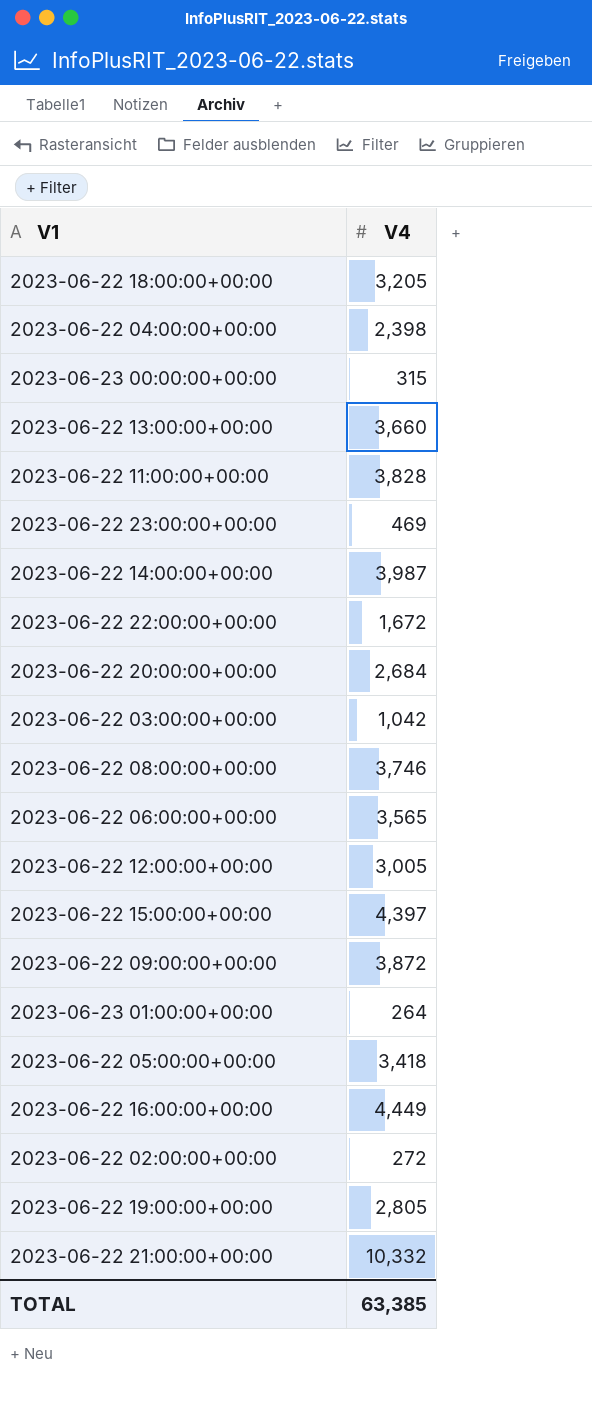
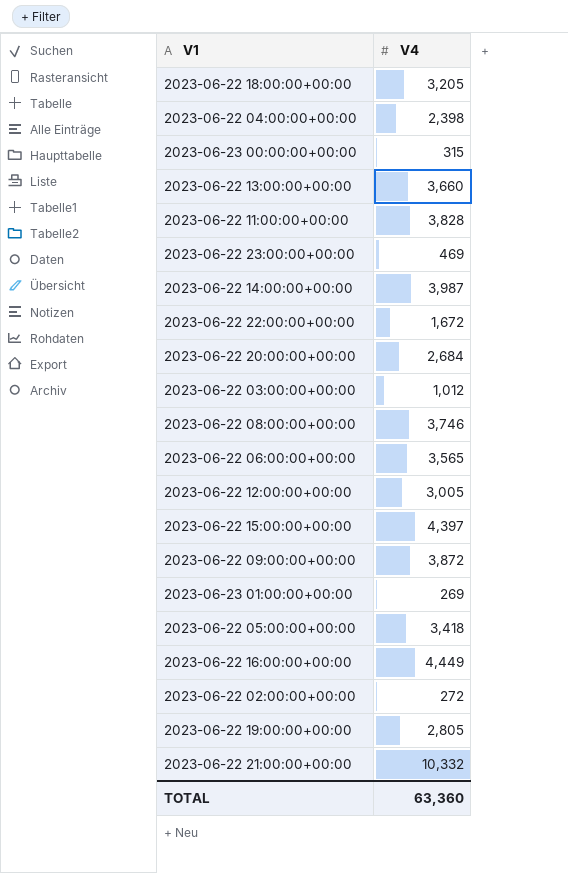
2023-06-22 03:00:00+00:00 | V4: 1,042 -> 1,012
2023-06-23 01:00:00+00:00 | V4: 264 -> 269
TOTAL | V4: 63,385 -> 63,360

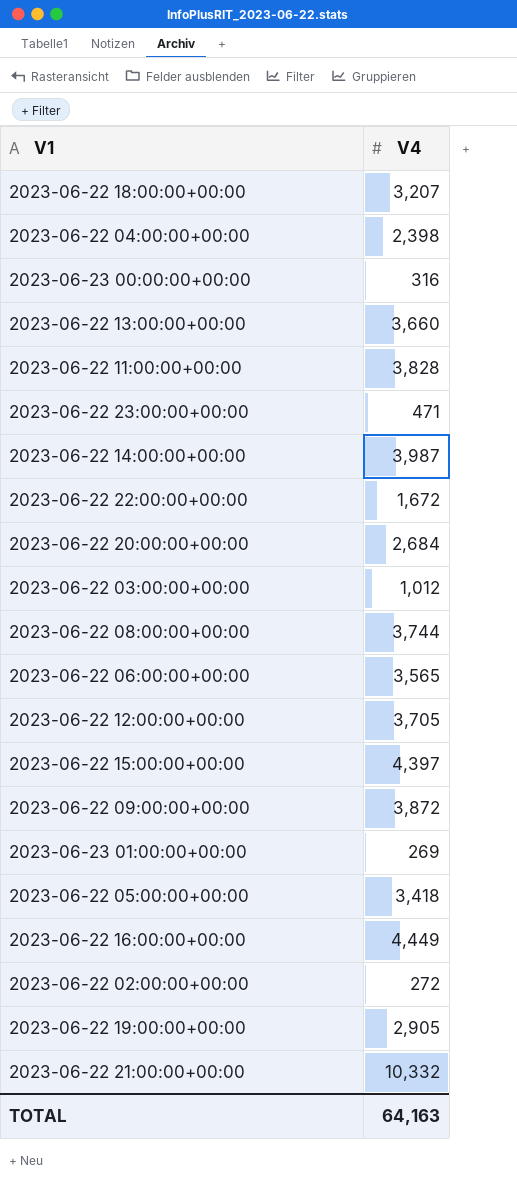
2023-06-22 18:00:00+00:00 | V4: 3,205 -> 3,207
2023-06-23 00:00:00+00:00 | V4: 315 -> 316
2023-06-22 23:00:00+00:00 | V4: 469 -> 471
2023-06-22 08:00:00+00:00 | V4: 3,746 -> 3,744
2023-06-22 12:00:00+00:00 | V4: 3,005 -> 3,705
2023-06-22 19:00:00+00:00 | V4: 2,805 -> 2,905
TOTAL | V4: 63,360 -> 64,163

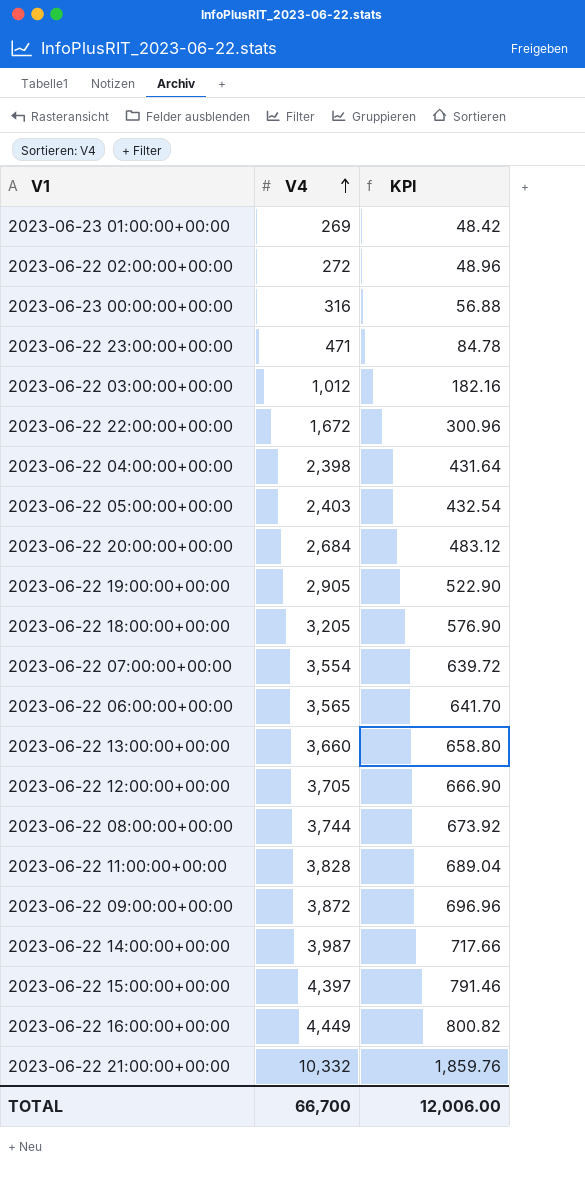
row order: none -> V4 ascending
column KPI | formula: none -> [V4] * 0.18
2023-06-22 05:00:00+00:00 | V4: 3,418 -> 2,403
2023-06-22 18:00:00+00:00 | V4: 3,207 -> 3,205
row 2023-06-22 07:00:00+00:00: none -> 3,554 | 639.72
TOTAL | V4: 64,163 -> 66,700

